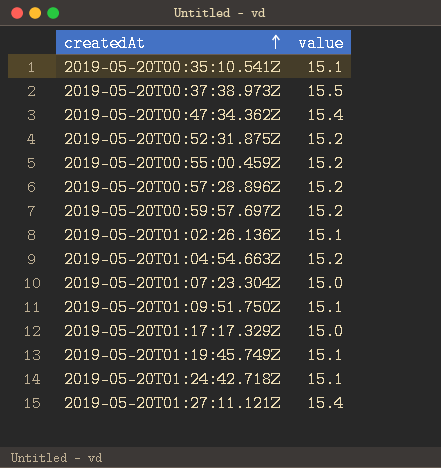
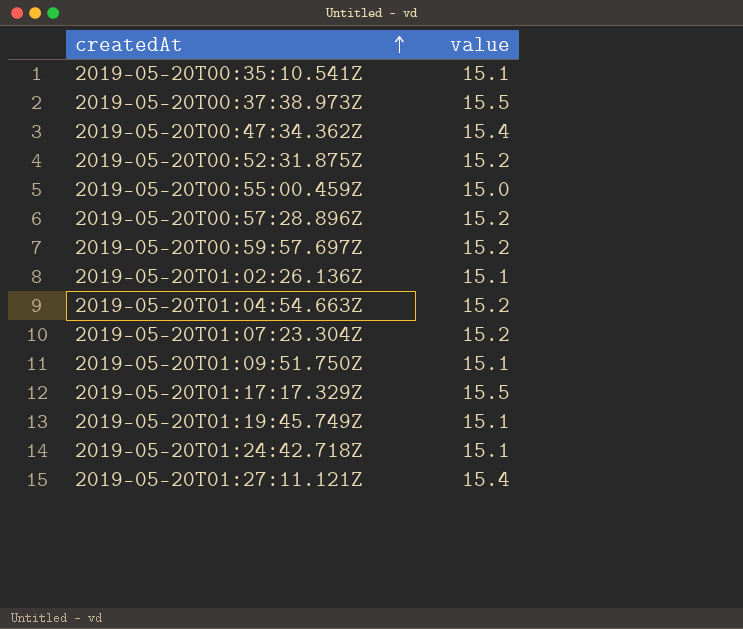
2019-05-20T00:55:00.459Z | value: 15.2 -> 15.0
2019-05-20T01:07:23.304Z | value: 15.0 -> 15.2
2019-05-20T01:17:17.329Z | value: 15.0 -> 15.5

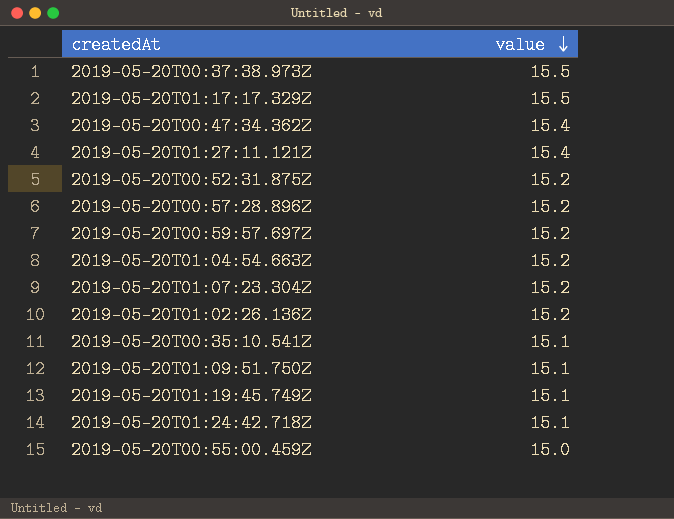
row order: createdAt ascending -> value descending
2019-05-20T01:02:26.136Z | value: 15.1 -> 15.2

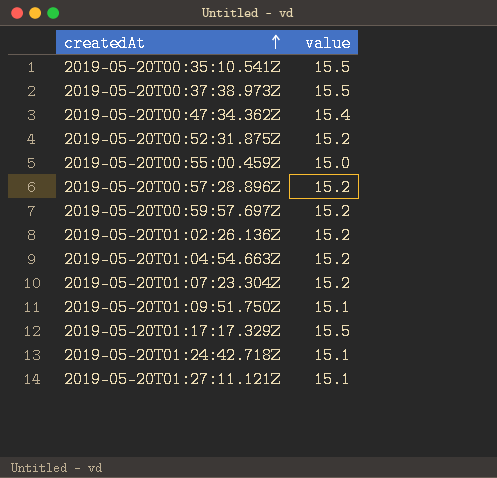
row order: value descending -> createdAt ascending
row 2019-05-20T01:19:45.749Z: 15.1 -> none
2019-05-20T00:35:10.541Z | value: 15.1 -> 15.5
2019-05-20T01:27:11.121Z | value: 15.4 -> 15.1

